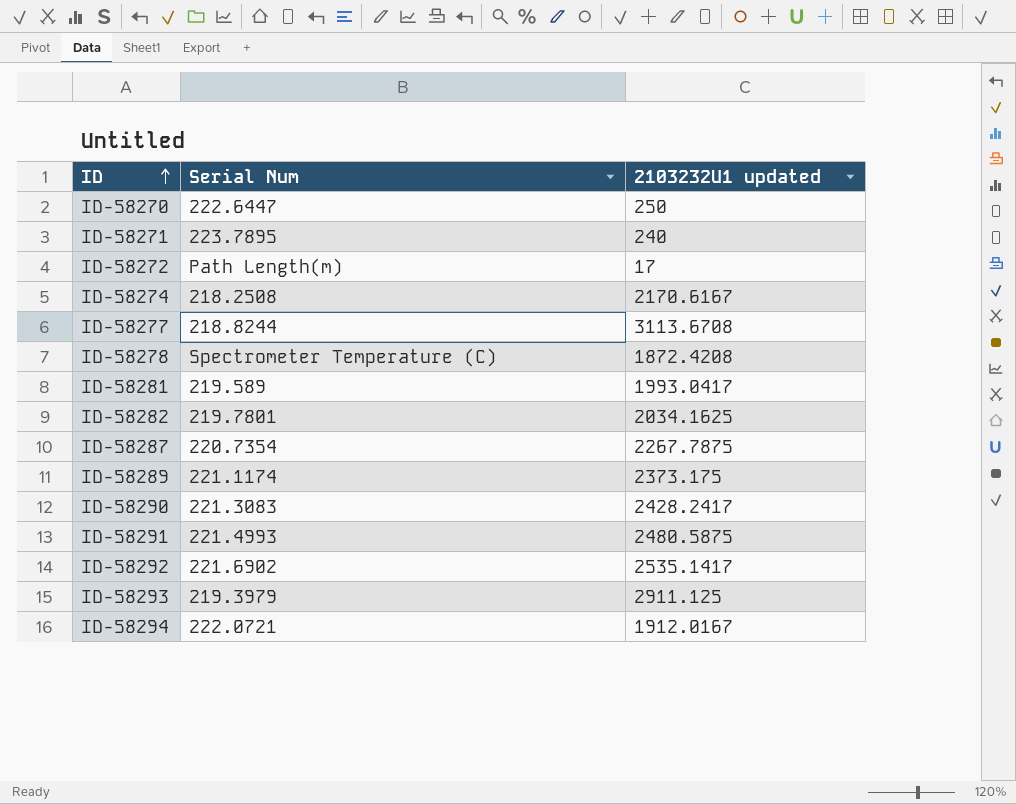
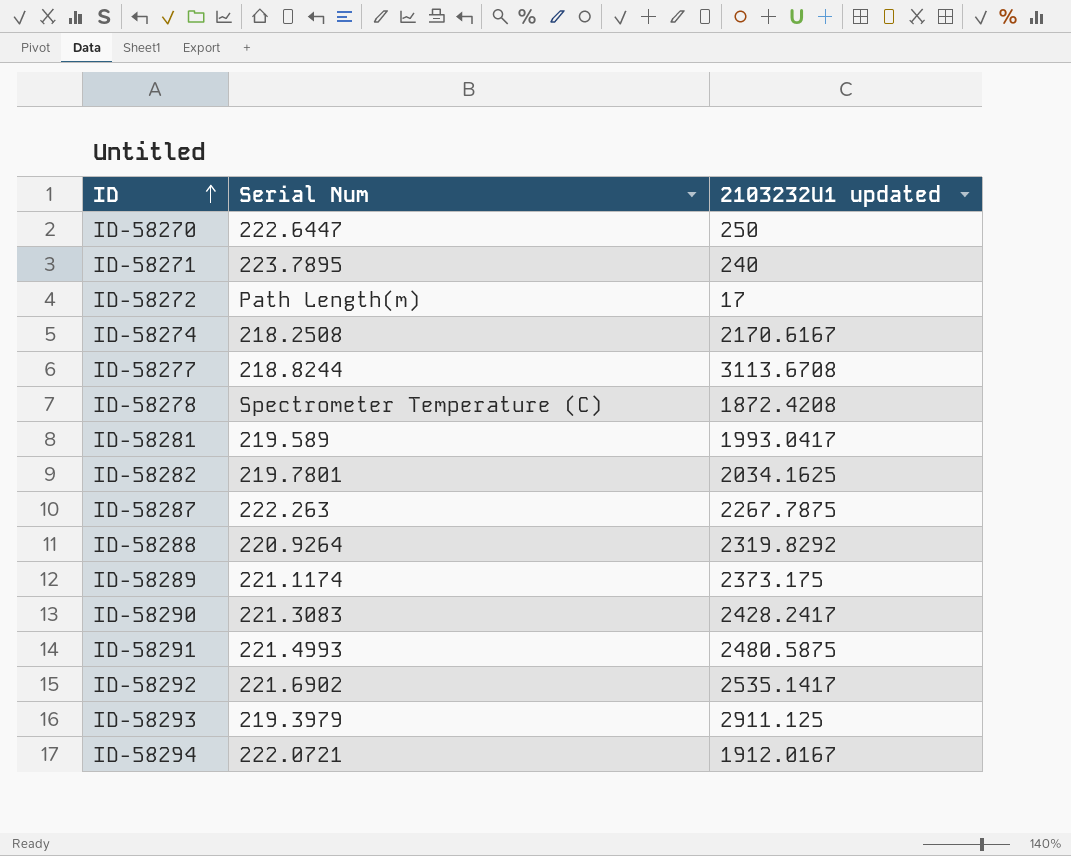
ID-58287 | Serial Num: 220.7354 -> 222.263
row ID-58288: none -> 220.9264 | 2319.8292

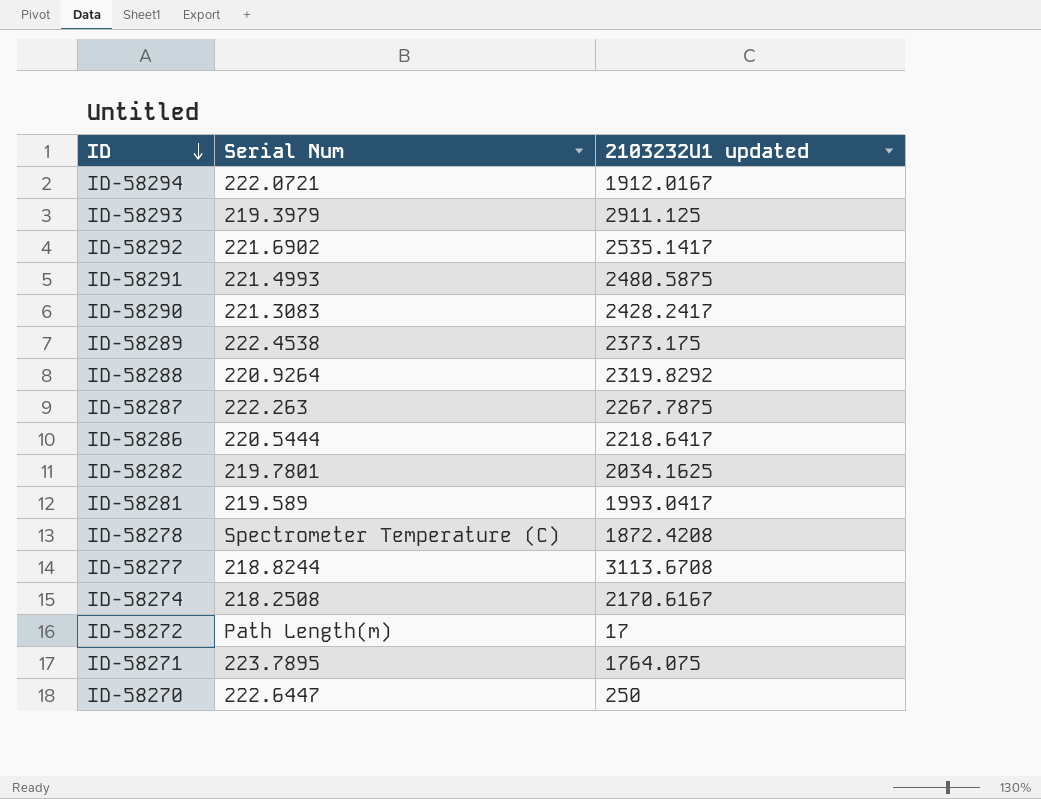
row order: ID ascending -> ID descending
ID-58289 | Serial Num: 221.1174 -> 222.4538
row ID-58286: none -> 220.5444 | 2218.6417
ID-58271 | 2103232U1 updated: 240 -> 1764.075

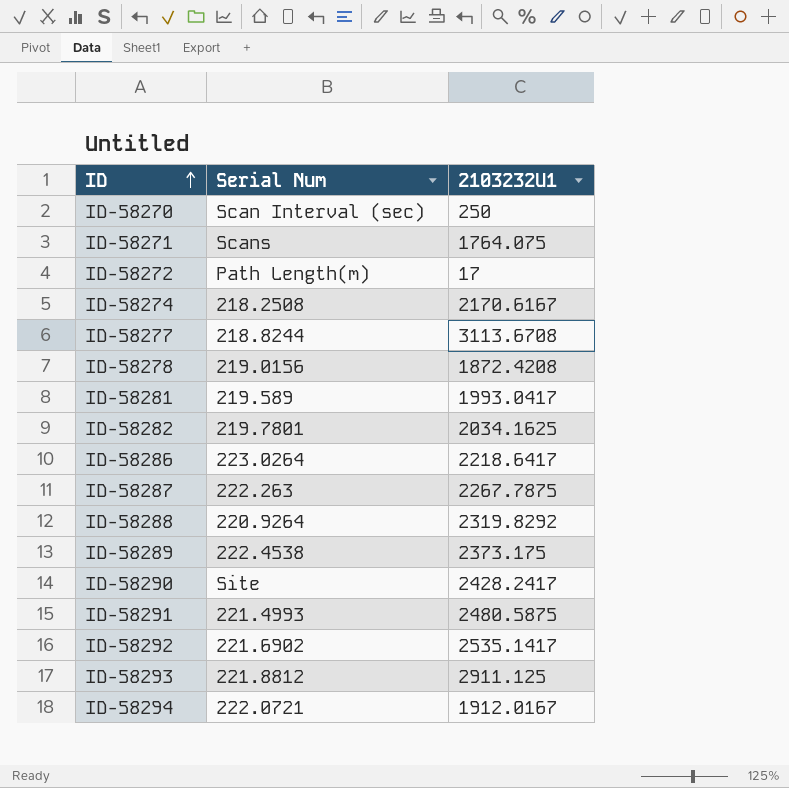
row order: ID descending -> ID ascending
column name: 2103232U1 updated -> 2103232U1
ID-58270 | Serial Num: 222.6447 -> Scan Interval (sec)
ID-58271 | Serial Num: 223.7895 -> Scans
ID-58278 | Serial Num: Spectrometer Temperature (C) -> 219.0156
ID-58286 | Serial Num: 220.5444 -> 223.0264
ID-58290 | Serial Num: 221.3083 -> Site
ID-58293 | Serial Num: 219.3979 -> 221.8812

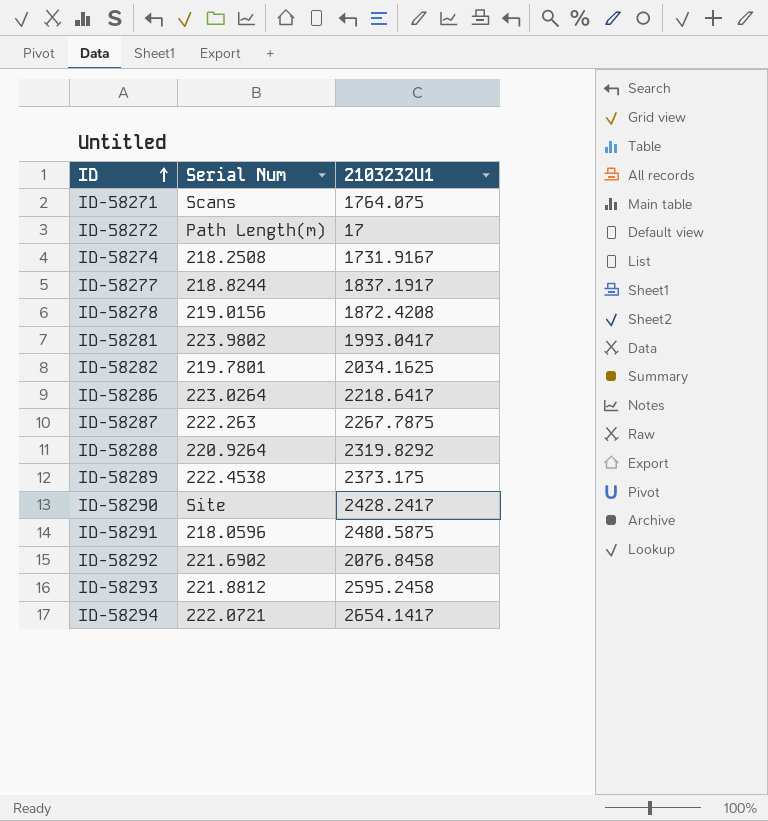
row ID-58270: Scan Interval (sec) | 250 -> none
ID-58274 | 2103232U1: 2170.6167 -> 1731.9167
ID-58277 | 2103232U1: 3113.6708 -> 1837.1917
ID-58281 | Serial Num: 219.589 -> 223.9802
ID-58291 | Serial Num: 221.4993 -> 218.0596
ID-58292 | 2103232U1: 2535.1417 -> 2076.8458
ID-58293 | 2103232U1: 2911.125 -> 2595.2458
ID-58294 | 2103232U1: 1912.0167 -> 2654.1417

